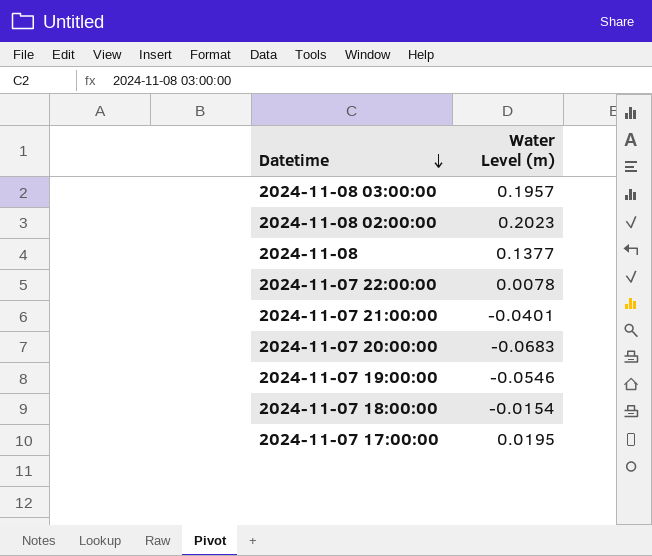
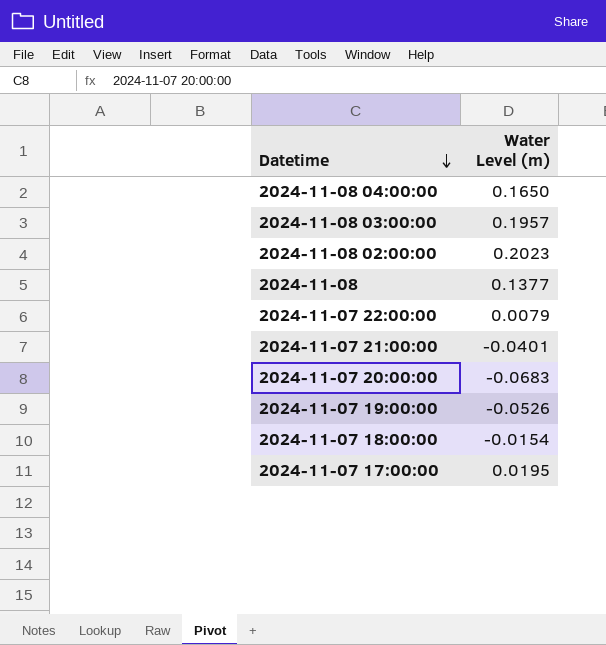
row 2024-11-08 04:00:00: none -> 0.1650
2024-11-07 22:00:00 | Water Level (m): 0.0078 -> 0.0079
2024-11-07 19:00:00 | Water Level (m): -0.0546 -> -0.0526

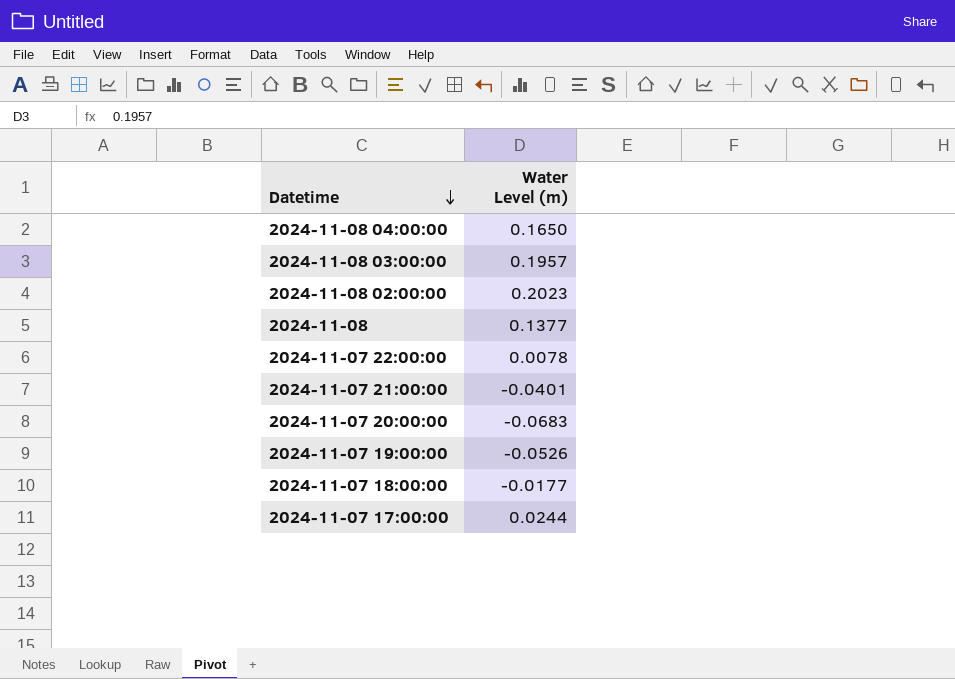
2024-11-07 22:00:00 | Water Level (m): 0.0079 -> 0.0078
2024-11-07 18:00:00 | Water Level (m): -0.0154 -> -0.0177
2024-11-07 17:00:00 | Water Level (m): 0.0195 -> 0.0244

